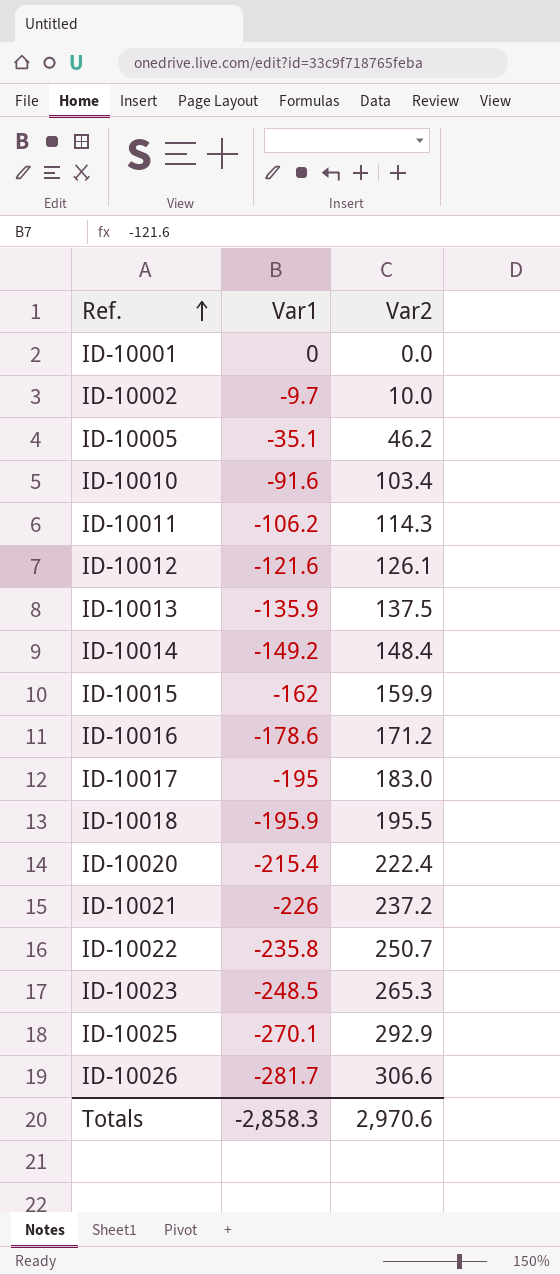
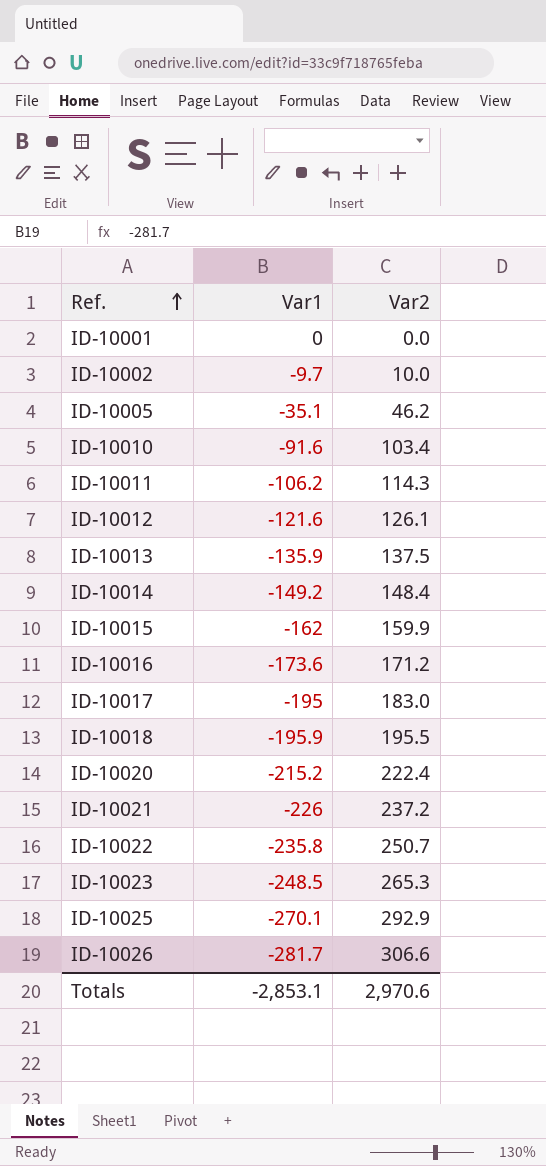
ID-10016 | Var1: -178.6 -> -173.6
ID-10020 | Var1: -215.4 -> -215.2
Totals | Var1: -2,858.3 -> -2,853.1

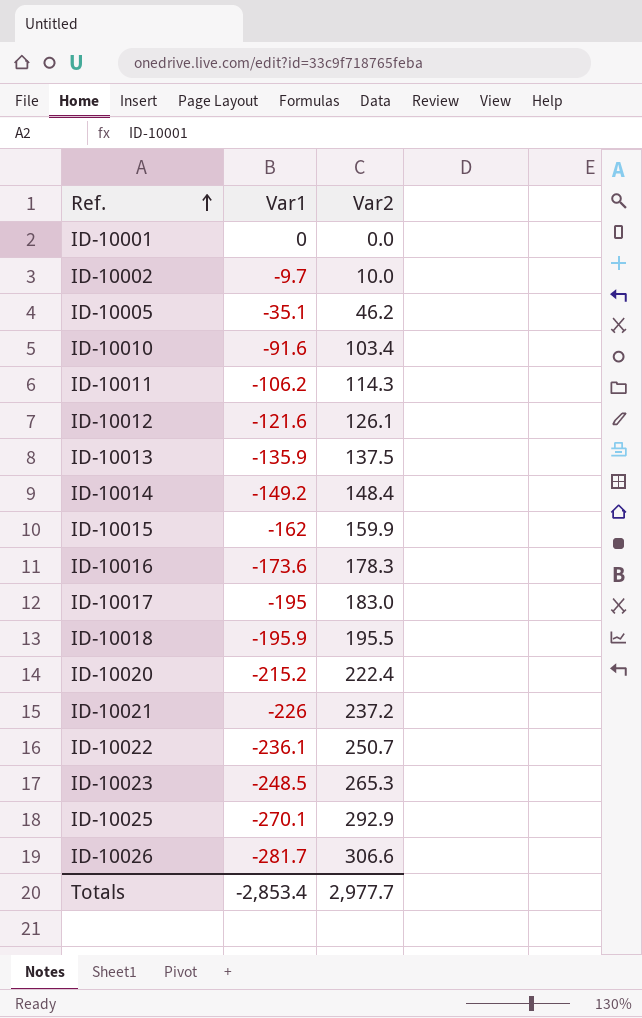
ID-10016 | Var2: 171.2 -> 178.3
ID-10022 | Var1: -235.8 -> -236.1
Totals | Var1: -2,853.1 -> -2,853.4
Totals | Var2: 2,970.6 -> 2,977.7

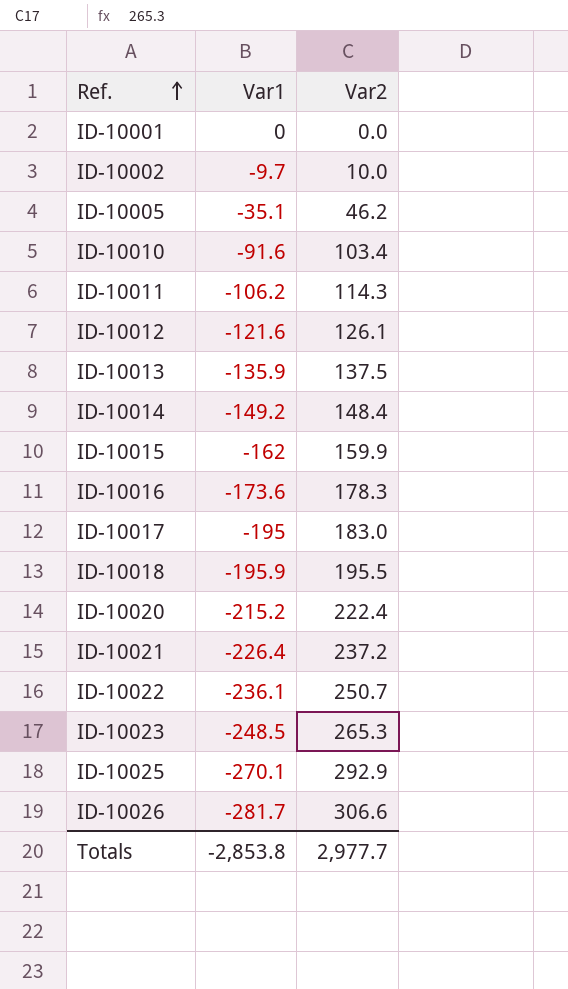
ID-10021 | Var1: -226 -> -226.4
Totals | Var1: -2,853.4 -> -2,853.8

